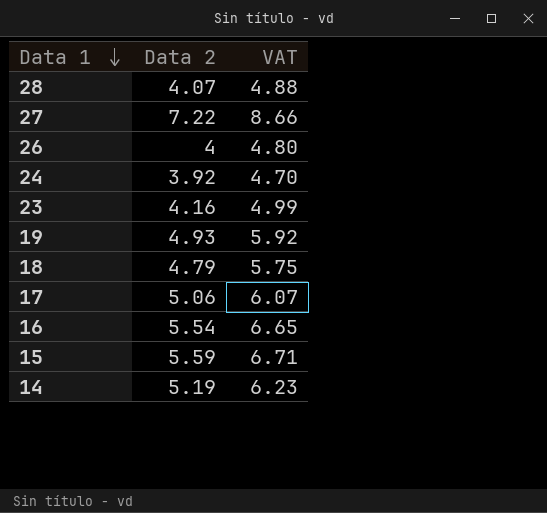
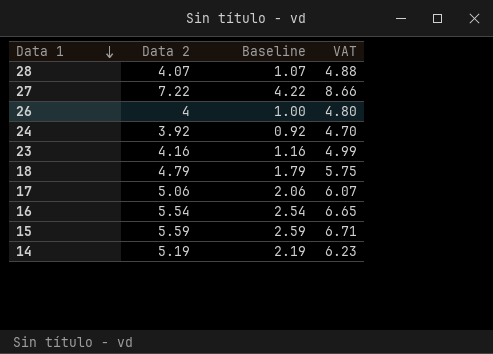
column Baseline | formula: none -> [Data 2] - 3
row 19: 4.93 | 5.92 -> none

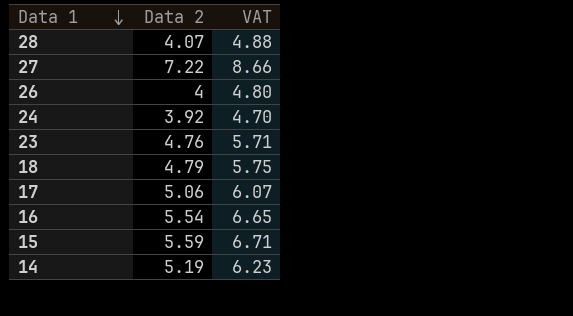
column Baseline | formula: [Data 2] - 3 -> none
23 | Data 2: 4.16 -> 4.76
23 | VAT: 4.99 -> 5.71

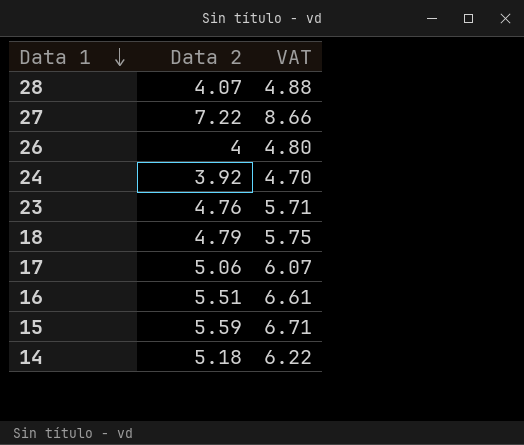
16 | Data 2: 5.54 -> 5.51
16 | VAT: 6.65 -> 6.61
14 | Data 2: 5.19 -> 5.18
14 | VAT: 6.23 -> 6.22

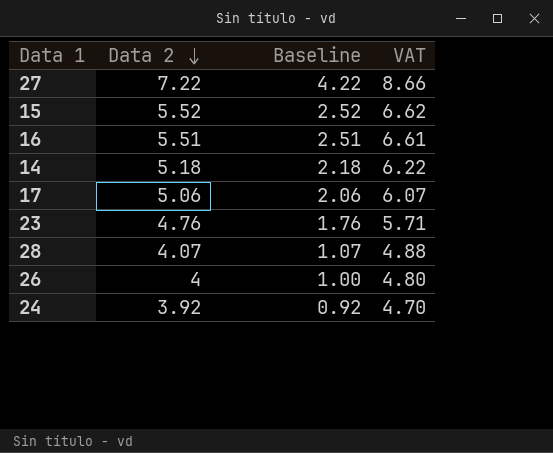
row order: Data 1 descending -> Data 2 descending
column Baseline | formula: none -> [Data 2] - 3
row 18: 4.79 | 5.75 -> none
15 | Data 2: 5.59 -> 5.52
15 | VAT: 6.71 -> 6.62

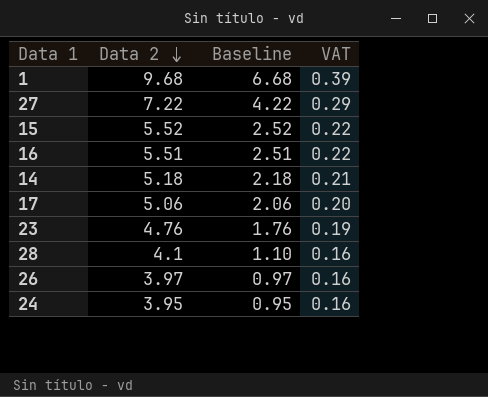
column VAT | formula: [Data 2] * 1.2 -> [Data 2] * 0.04
row 1: none -> 9.68 | 6.68 | 0.39
28 | Data 2: 4.07 -> 4.1
28 | Baseline: 1.07 -> 1.10
26 | Data 2: 4 -> 3.97
26 | Baseline: 1.00 -> 0.97
24 | Data 2: 3.92 -> 3.95
24 | Baseline: 0.92 -> 0.95

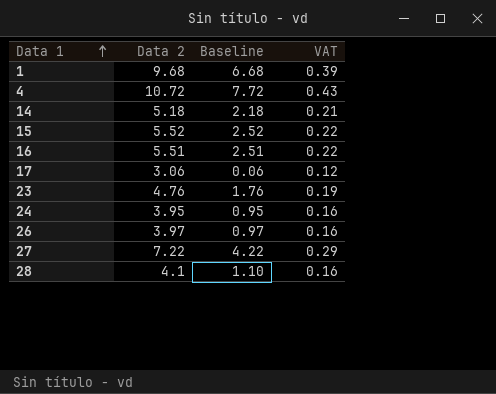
row order: Data 2 descending -> Data 1 ascending
row 4: none -> 10.72 | 7.72 | 0.43
17 | Data 2: 5.06 -> 3.06
17 | Baseline: 2.06 -> 0.06
17 | VAT: 0.20 -> 0.12

